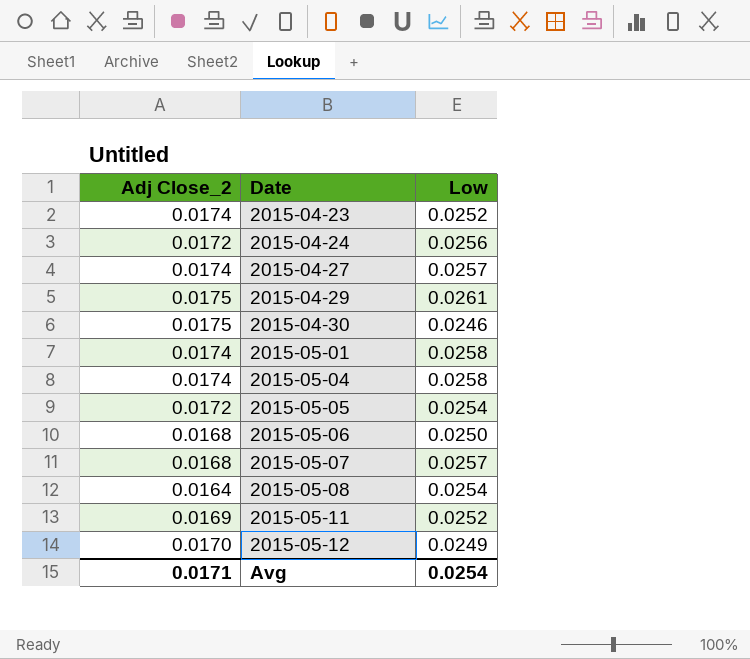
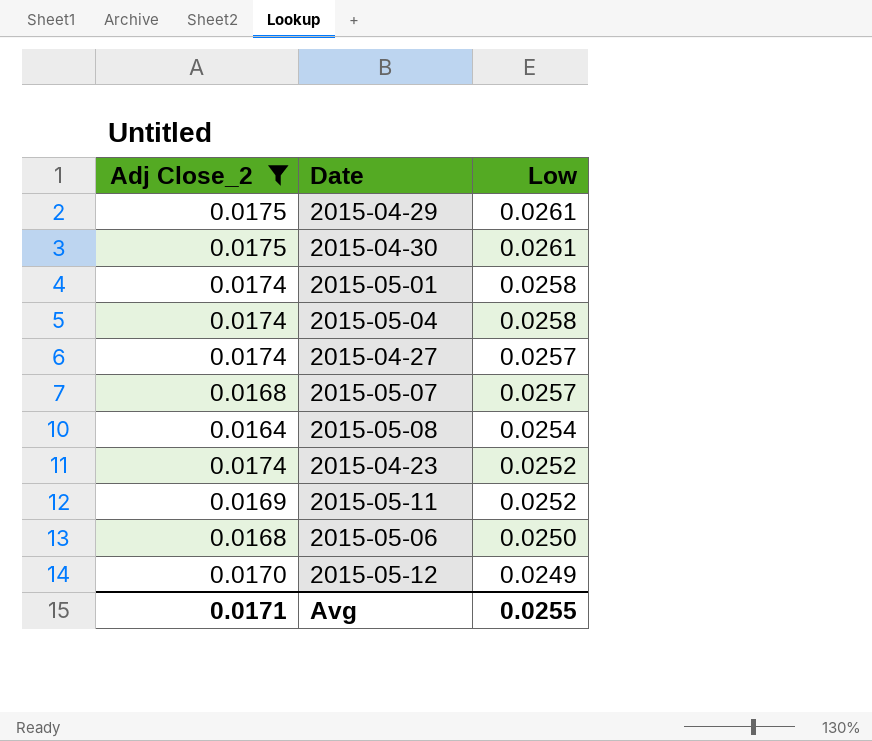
filter: none -> Adj Close_2 != 0.0172
row order: Date ascending -> Low descending
2015-04-30 | Low: 0.0246 -> 0.0261
Avg | Low: 0.0254 -> 0.0255

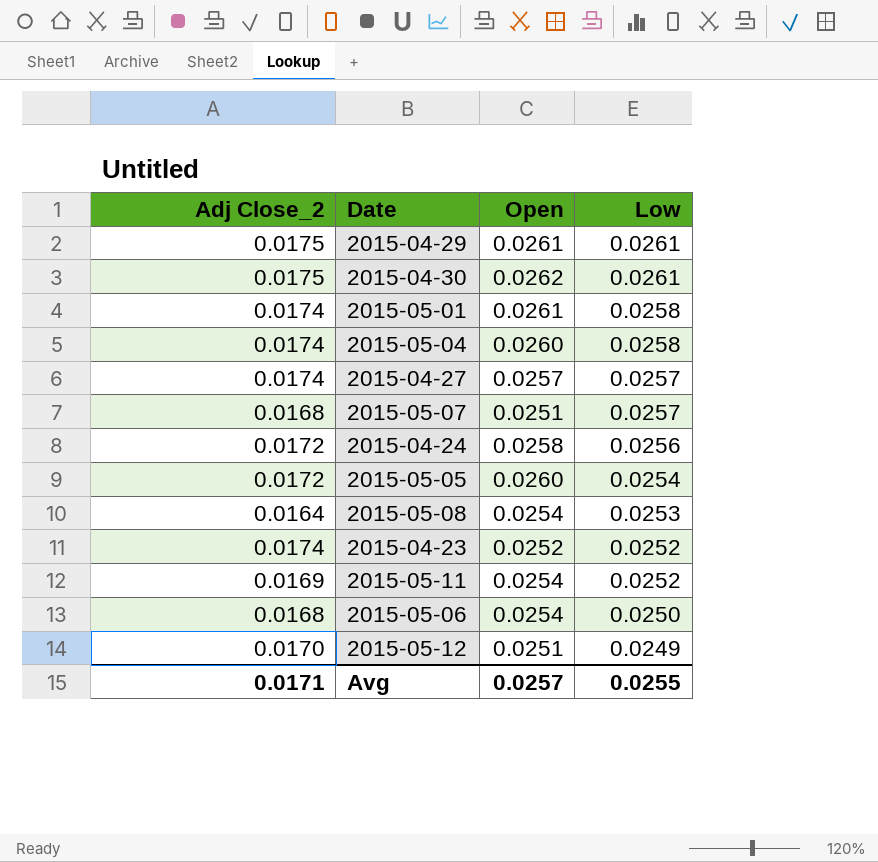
filter: Adj Close_2 != 0.0172 -> none
column Open | position: none -> 3
2015-05-08 | Low: 0.0254 -> 0.0253

